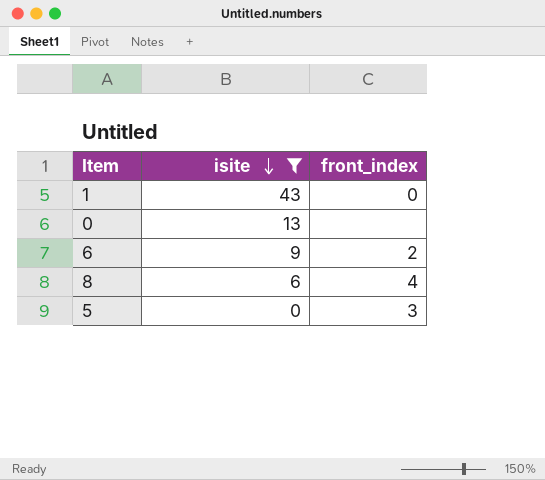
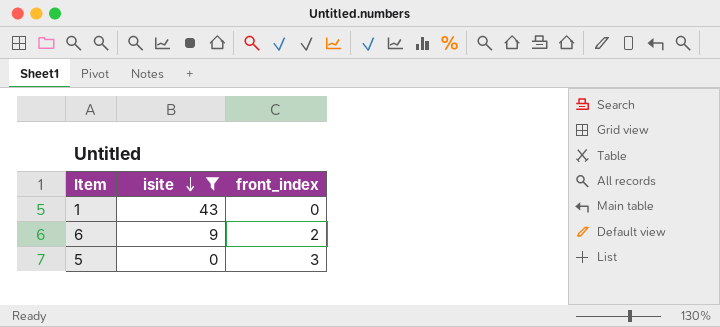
row 0: 13 | none -> none
row 8: 6 | 4 -> none

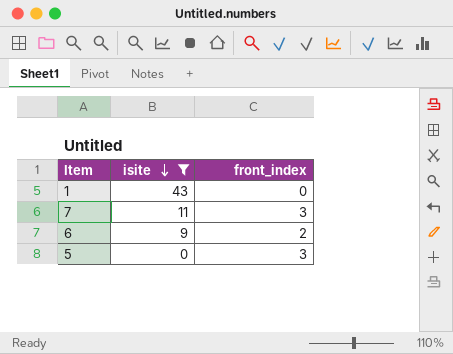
row 7: none -> 11 | 3

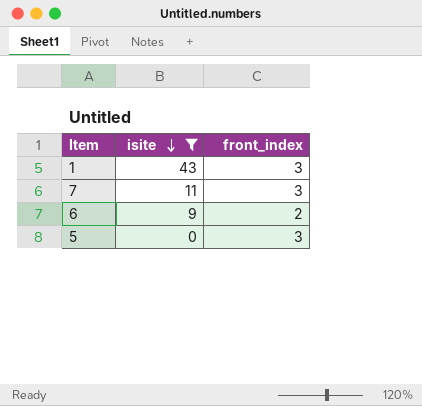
1 | front_index: 0 -> 3

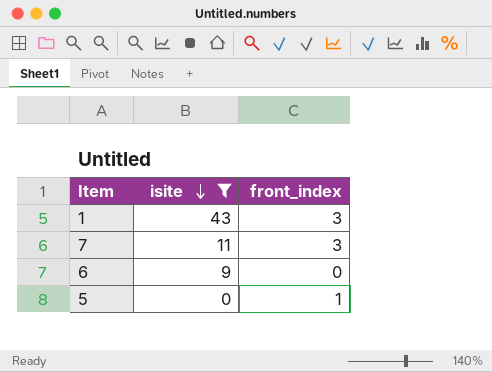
6 | front_index: 2 -> 0
5 | front_index: 3 -> 1

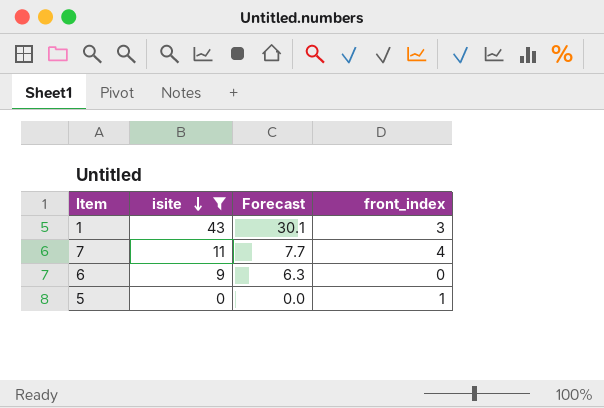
column Forecast | formula: none -> [isite] * 0.7
7 | front_index: 3 -> 4

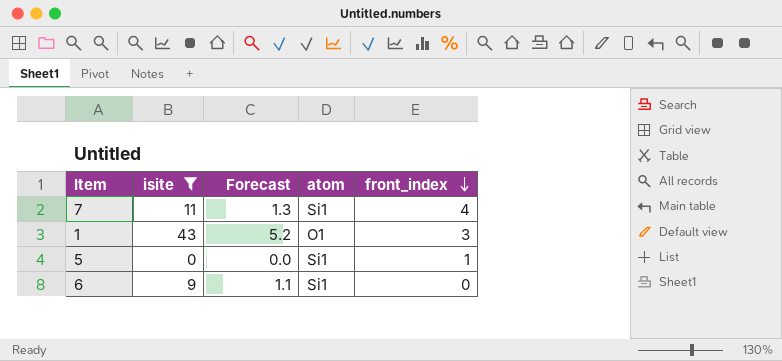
row order: isite descending -> front_index descending
column Forecast | formula: [isite] * 0.7 -> [isite] * 0.12
column atom | position: none -> 4

